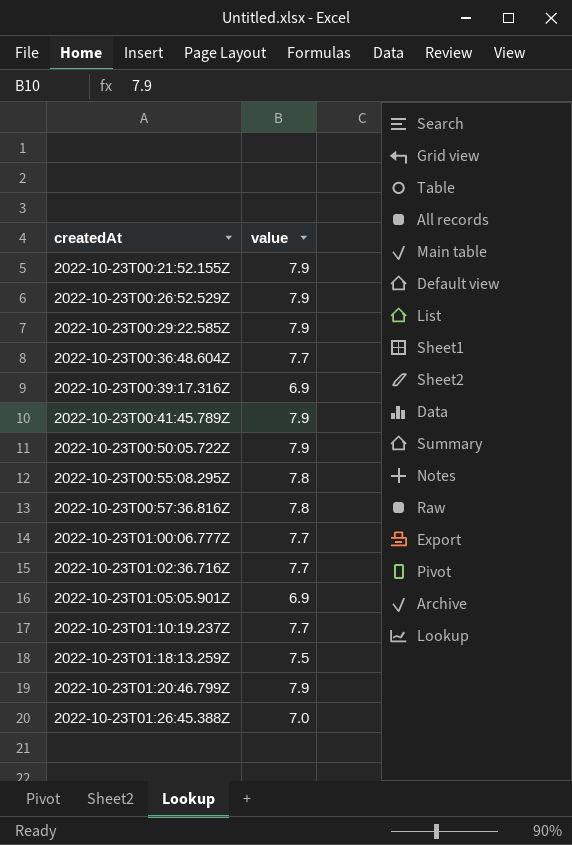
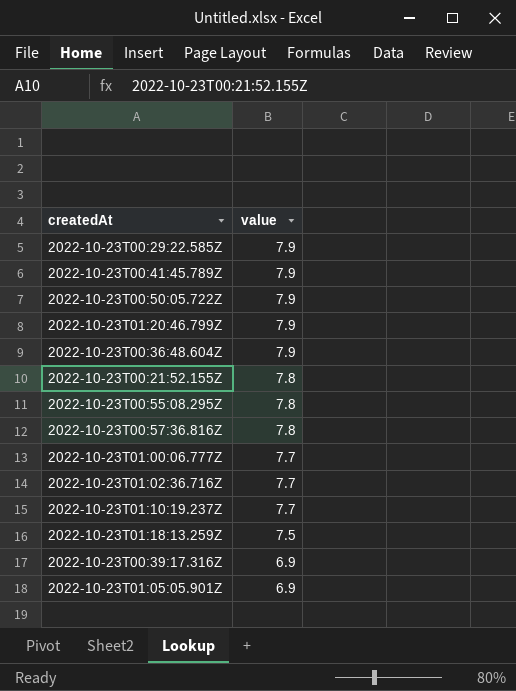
row order: createdAt ascending -> value descending
row 2022-10-23T00:26:52.529Z: 7.9 -> none
row 2022-10-23T01:26:45.388Z: 7.0 -> none
2022-10-23T00:36:48.604Z | value: 7.7 -> 7.9
2022-10-23T00:21:52.155Z | value: 7.9 -> 7.8

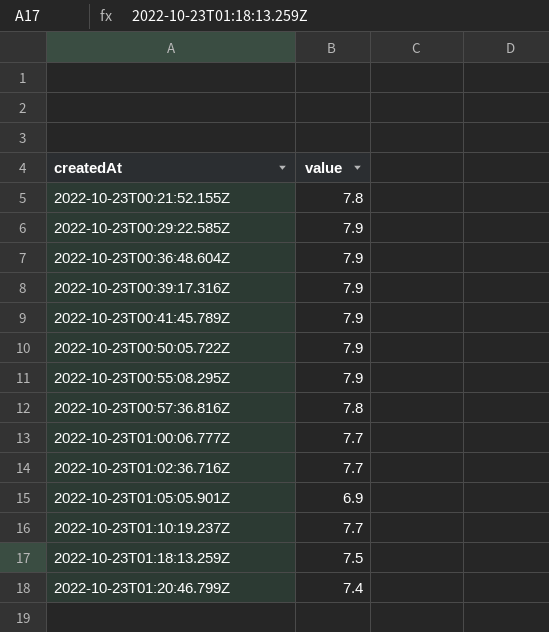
row order: value descending -> createdAt ascending
2022-10-23T00:39:17.316Z | value: 6.9 -> 7.9
2022-10-23T00:55:08.295Z | value: 7.8 -> 7.9
2022-10-23T01:20:46.799Z | value: 7.9 -> 7.4

